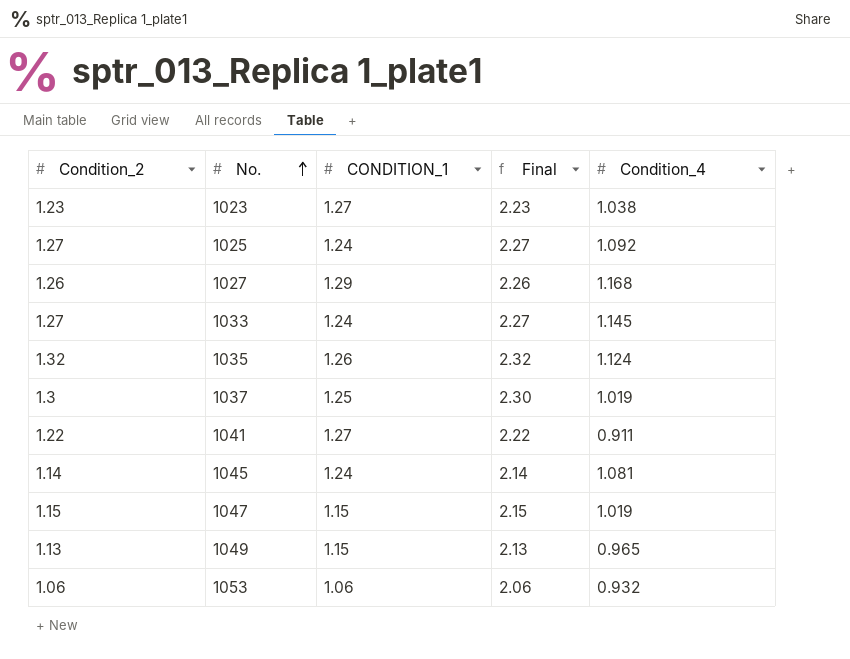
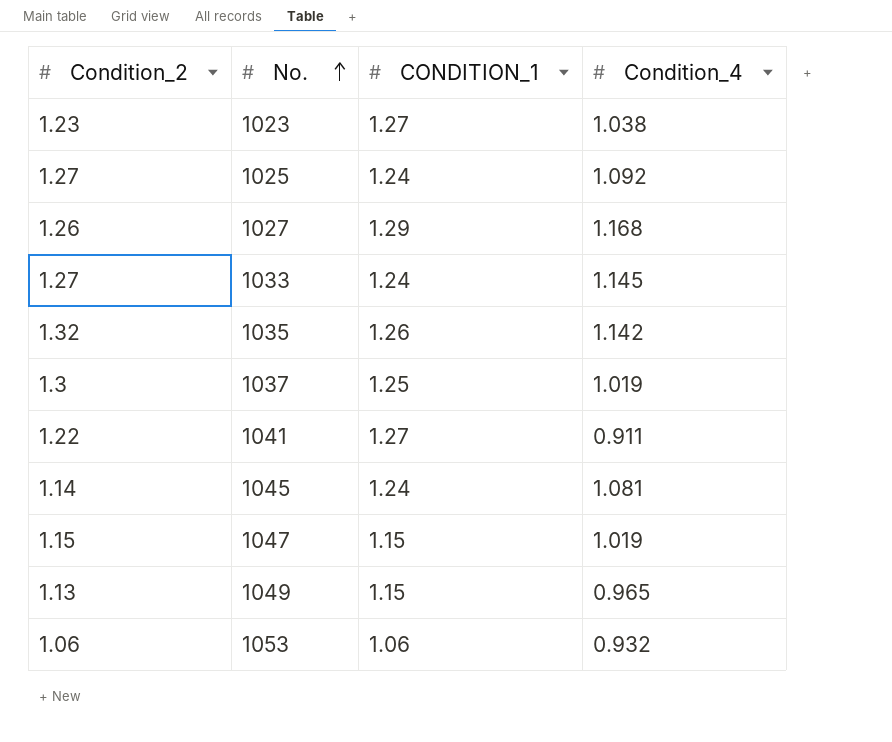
column Final | formula: [Condition_2] + 1 -> none
1035 | Condition_4: 1.124 -> 1.142

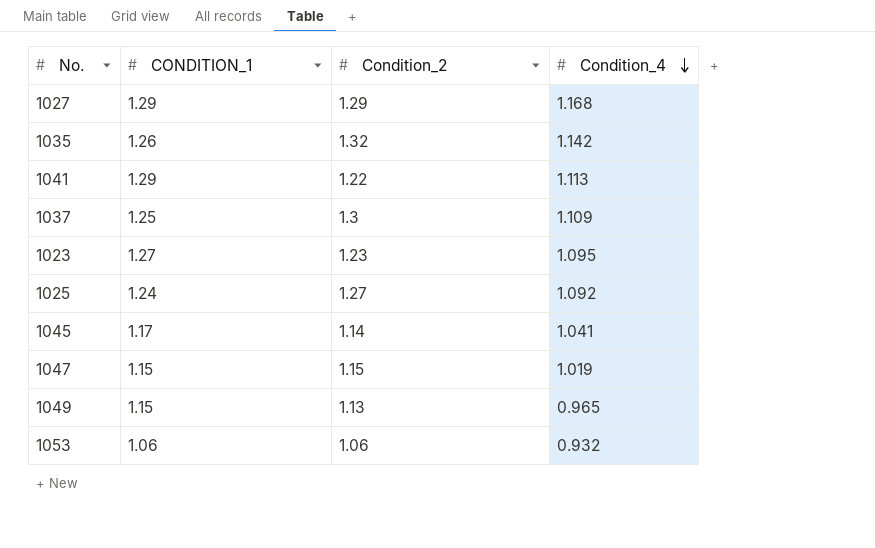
row order: No. ascending -> Condition_4 descending
column Condition_2 | position: 1 -> 3
row 1033: 1.27 | 1.24 | 1.145 -> none
1027 | Condition_2: 1.26 -> 1.29
1041 | CONDITION_1: 1.27 -> 1.29
1041 | Condition_4: 0.911 -> 1.113
1037 | Condition_4: 1.019 -> 1.109
1023 | Condition_4: 1.038 -> 1.095
1045 | CONDITION_1: 1.24 -> 1.17
1045 | Condition_4: 1.081 -> 1.041

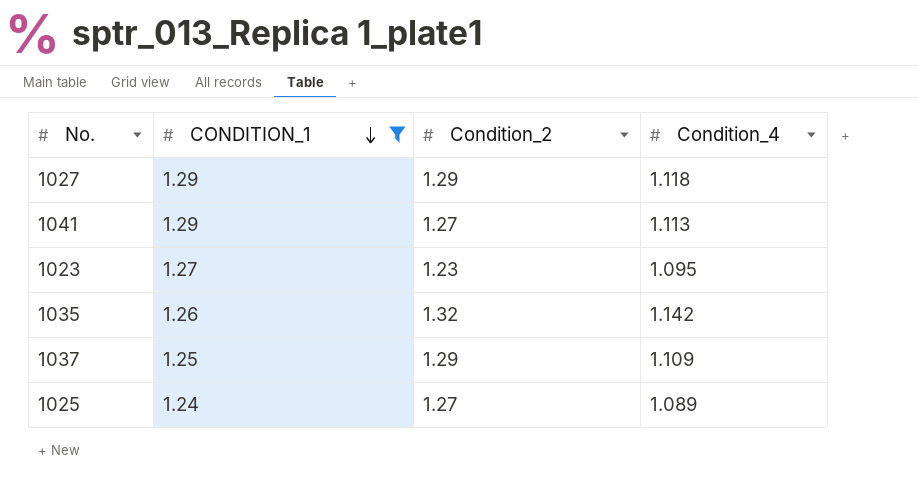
filter: none -> CONDITION_1 >= 1.24
row order: Condition_4 descending -> CONDITION_1 descending
1027 | Condition_4: 1.168 -> 1.118
1041 | Condition_2: 1.22 -> 1.27
1037 | Condition_2: 1.3 -> 1.29
1025 | Condition_4: 1.092 -> 1.089

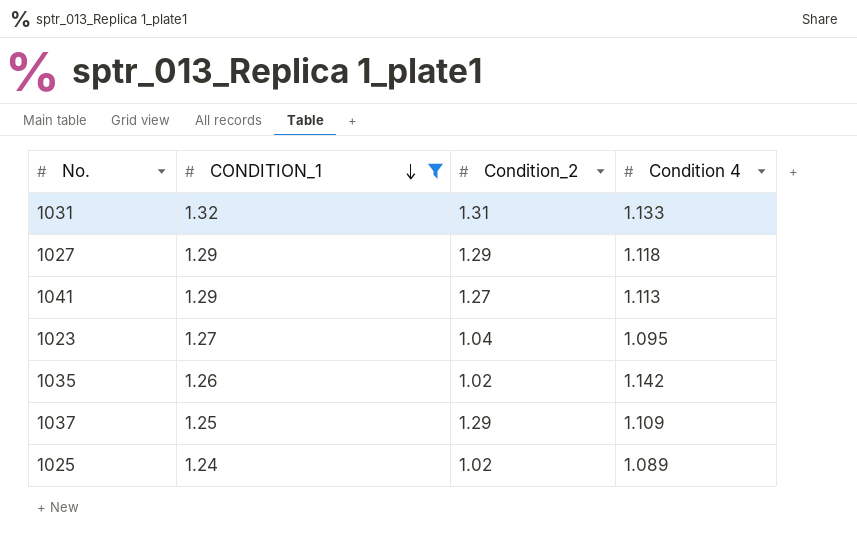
column name: Condition_4 -> Condition 4
row 1031: none -> 1.32 | 1.31 | 1.133
1023 | Condition_2: 1.23 -> 1.04
1035 | Condition_2: 1.32 -> 1.02
1025 | Condition_2: 1.27 -> 1.02

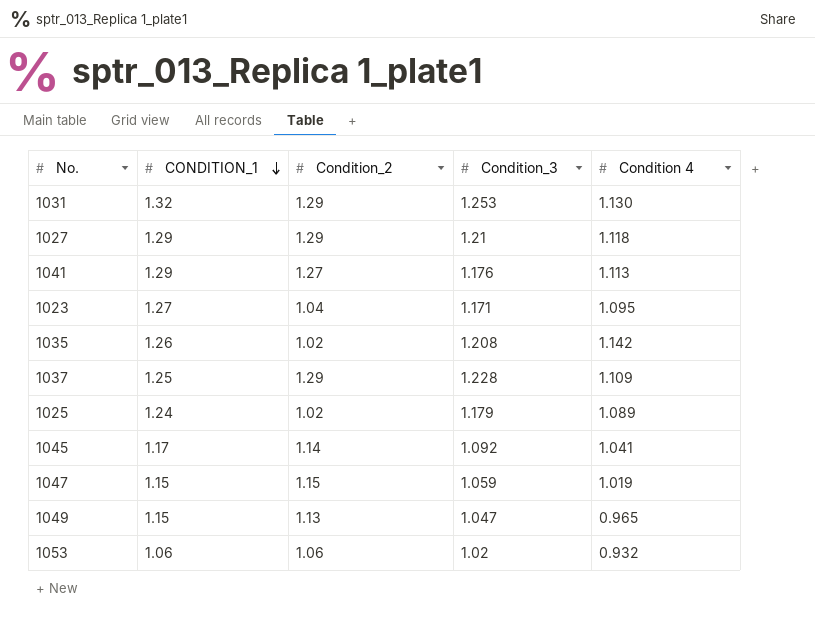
filter: CONDITION_1 >= 1.24 -> none
column Condition_3 | position: none -> 4
1031 | Condition_2: 1.31 -> 1.29
1031 | Condition 4: 1.133 -> 1.130

